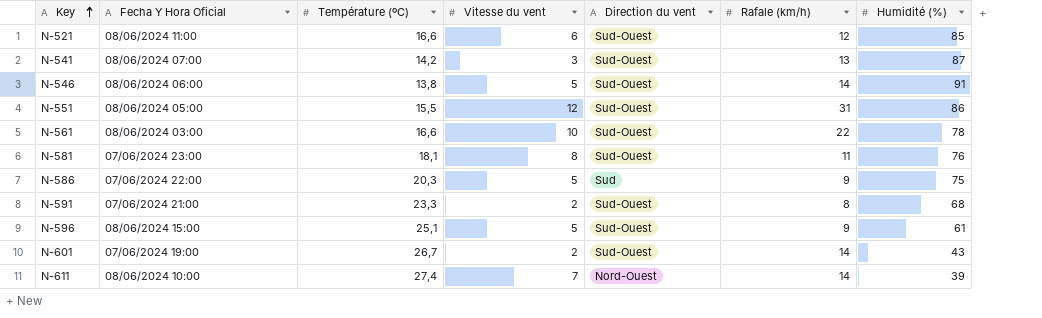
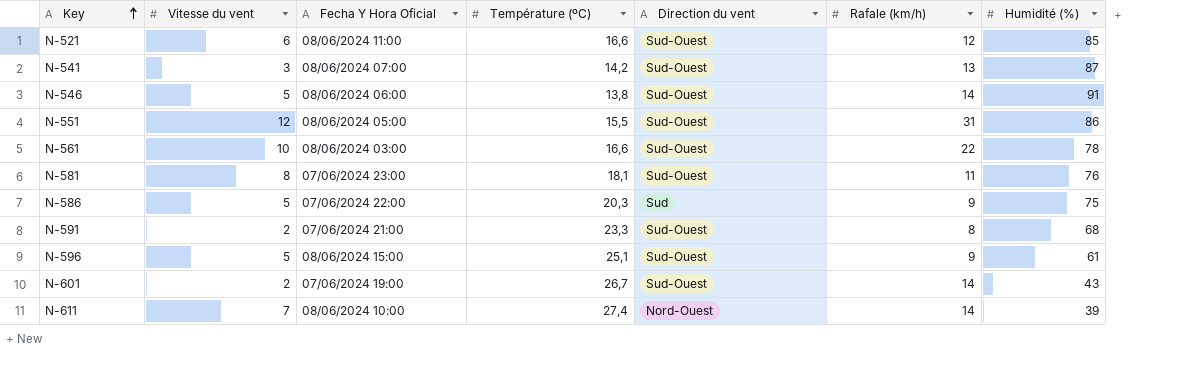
column Vitesse du vent | position: 4 -> 2

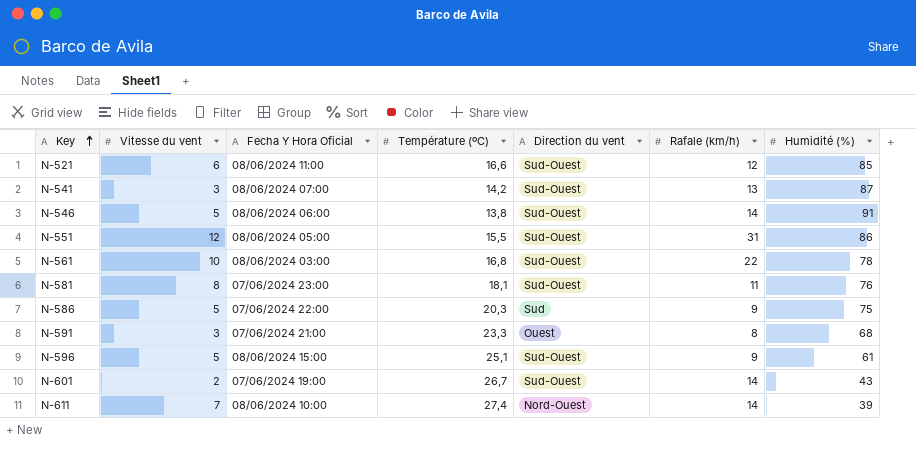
N-561 | Température (ºC): 16,6 -> 16,8
N-591 | Vitesse du vent: 2 -> 3
N-591 | Direction du vent: Sud-Ouest -> Ouest

